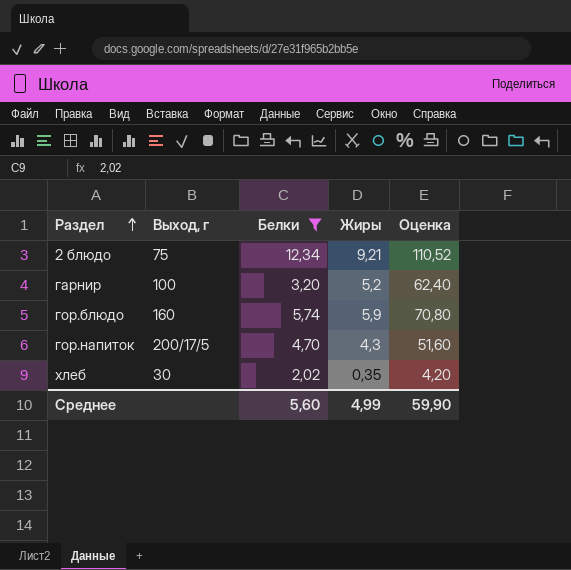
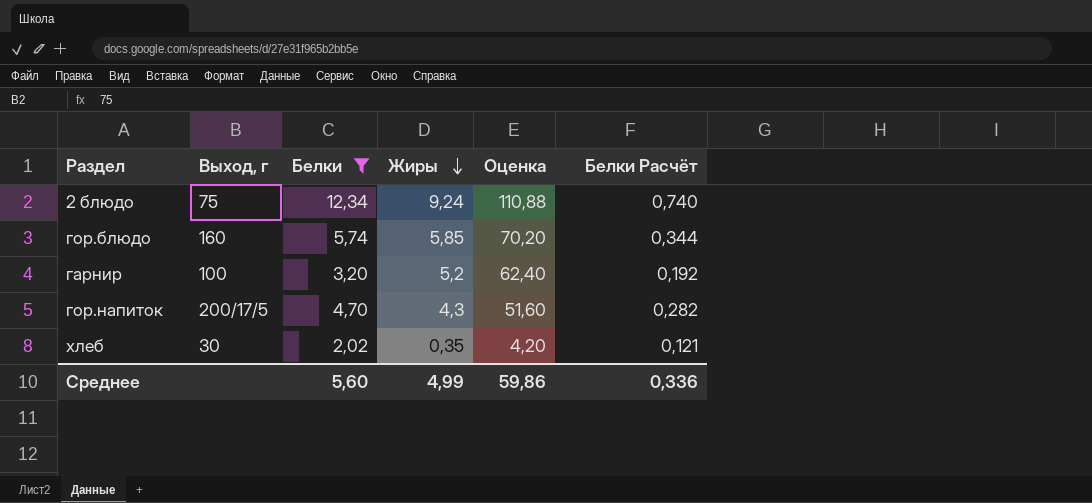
row order: Раздел ascending -> Жиры descending
column Белки Расчёт | formula: none -> [Белки] * 0,06
2 блюдо | Жиры: 9,21 -> 9,24
2 блюдо | Оценка: 110,52 -> 110,88
гор.блюдо | Жиры: 5,9 -> 5,85
гор.блюдо | Оценка: 70,80 -> 70,20
Среднее | Оценка: 59,90 -> 59,86

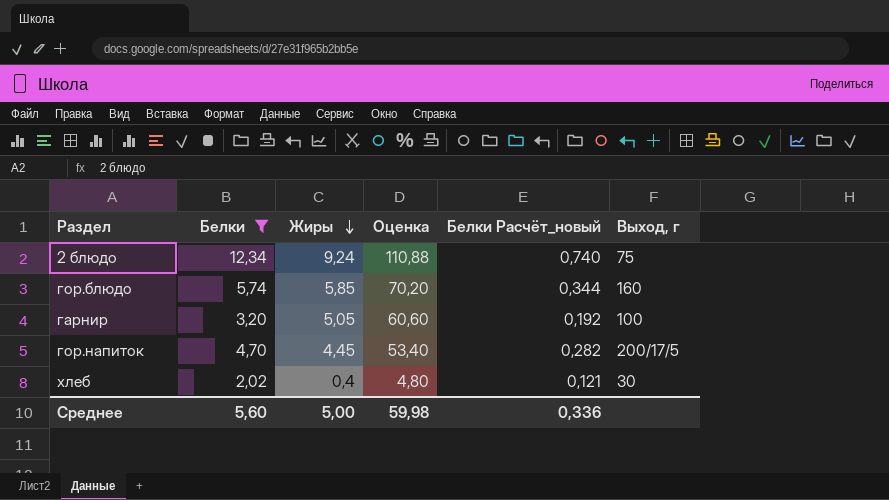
column name: Белки Расчёт -> Белки Расчёт_новый
column Выход, г | position: 2 -> 6
гарнир | Жиры: 5,2 -> 5,05
гарнир | Оценка: 62,40 -> 60,60
гор.напиток | Жиры: 4,3 -> 4,45
гор.напиток | Оценка: 51,60 -> 53,40
хлеб | Жиры: 0,35 -> 0,4
хлеб | Оценка: 4,20 -> 4,80
Среднее | Жиры: 4,99 -> 5,00
Среднее | Оценка: 59,86 -> 59,98

